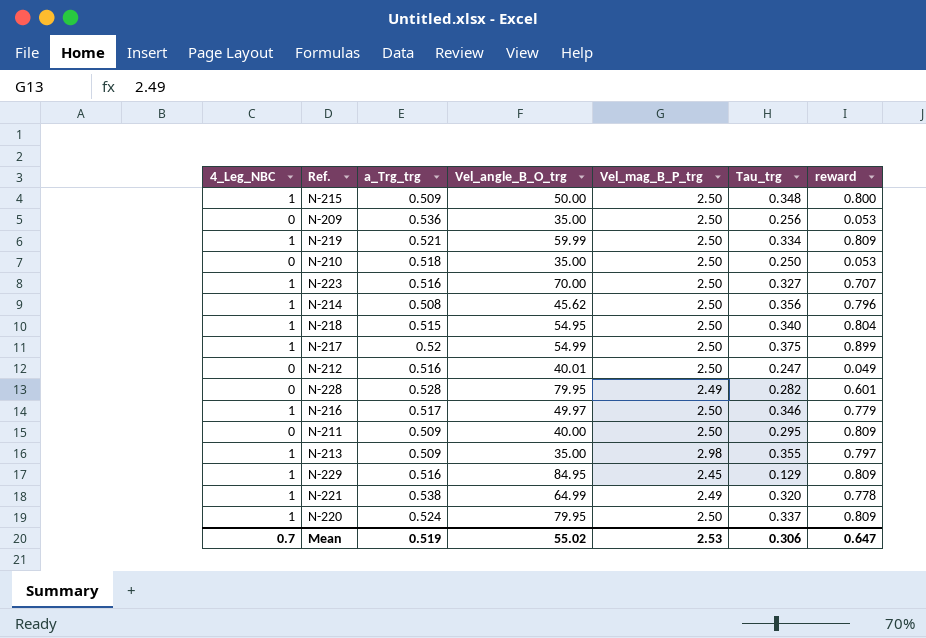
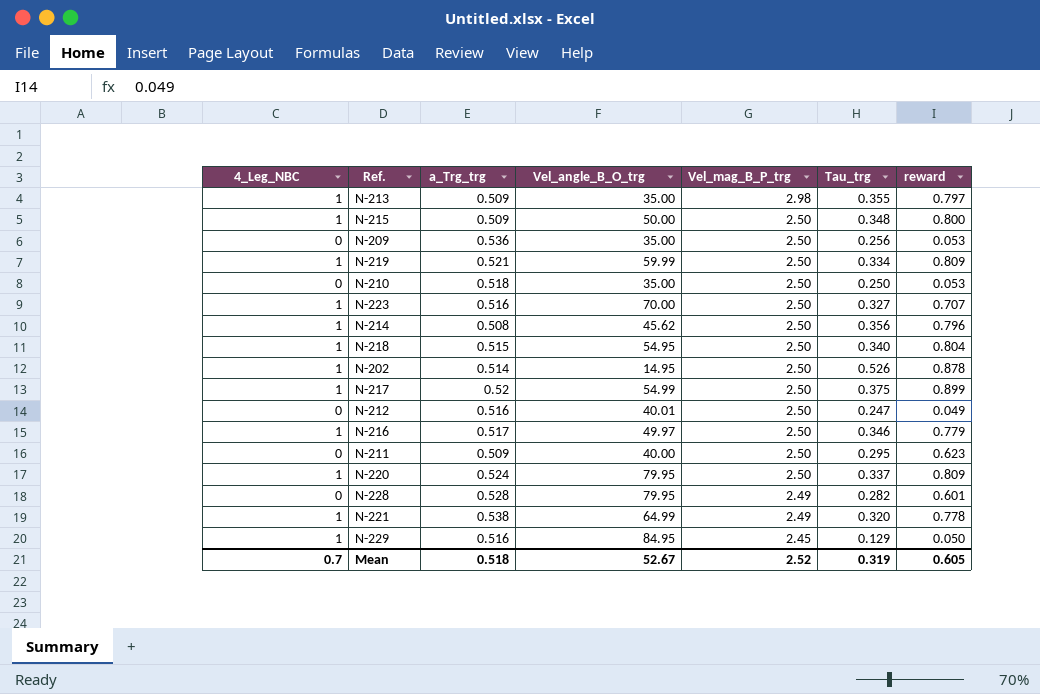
row order: none -> Vel_mag_B_P_trg descending
row N-202: none -> 1 | 0.514 | 14.95 | 2.50 | 0.526 | 0.878
N-211 | reward: 0.809 -> 0.623
N-229 | reward: 0.809 -> 0.050
Mean | a_Trg_trg: 0.519 -> 0.518
Mean | Vel_angle_B_O_trg: 55.02 -> 52.67
Mean | Vel_mag_B_P_trg: 2.53 -> 2.52
Mean | Tau_trg: 0.306 -> 0.319
Mean | reward: 0.647 -> 0.605

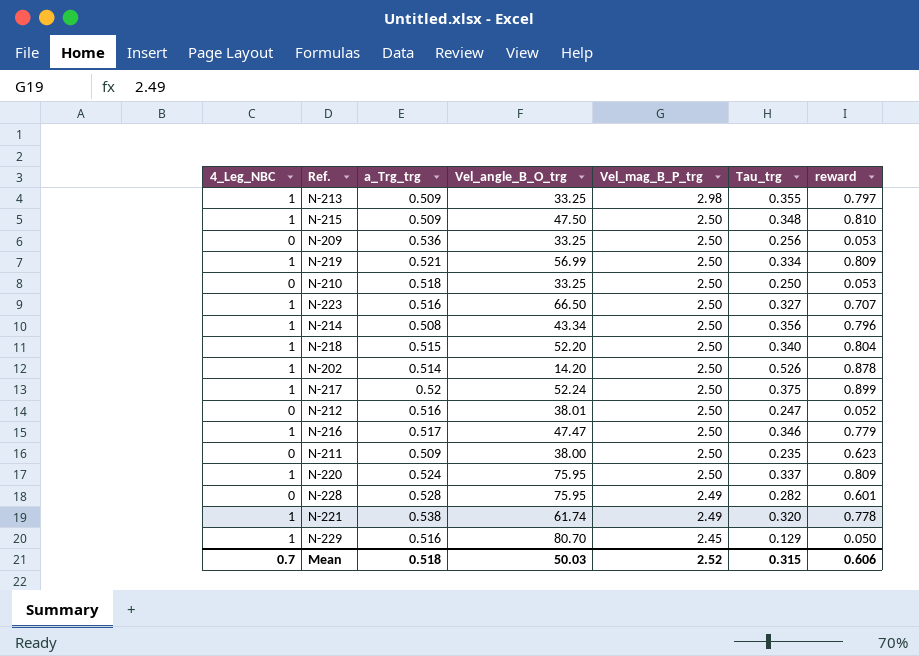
N-213 | Vel_angle_B_O_trg: 35.00 -> 33.25
N-215 | Vel_angle_B_O_trg: 50.00 -> 47.50
N-215 | reward: 0.800 -> 0.810
N-209 | Vel_angle_B_O_trg: 35.00 -> 33.25
N-219 | Vel_angle_B_O_trg: 59.99 -> 56.99
N-210 | Vel_angle_B_O_trg: 35.00 -> 33.25
N-223 | Vel_angle_B_O_trg: 70.00 -> 66.50
N-214 | Vel_angle_B_O_trg: 45.62 -> 43.34
N-218 | Vel_angle_B_O_trg: 54.95 -> 52.20
N-202 | Vel_angle_B_O_trg: 14.95 -> 14.20
N-217 | Vel_angle_B_O_trg: 54.99 -> 52.24
N-212 | Vel_angle_B_O_trg: 40.01 -> 38.01
N-212 | reward: 0.049 -> 0.052
N-216 | Vel_angle_B_O_trg: 49.97 -> 47.47
N-211 | Vel_angle_B_O_trg: 40.00 -> 38.00
N-211 | Tau_trg: 0.295 -> 0.235
N-220 | Vel_angle_B_O_trg: 79.95 -> 75.95
N-228 | Vel_angle_B_O_trg: 79.95 -> 75.95
N-221 | Vel_angle_B_O_trg: 64.99 -> 61.74
N-229 | Vel_angle_B_O_trg: 84.95 -> 80.70
Mean | Vel_angle_B_O_trg: 52.67 -> 50.03
Mean | Tau_trg: 0.319 -> 0.315
Mean | reward: 0.605 -> 0.606

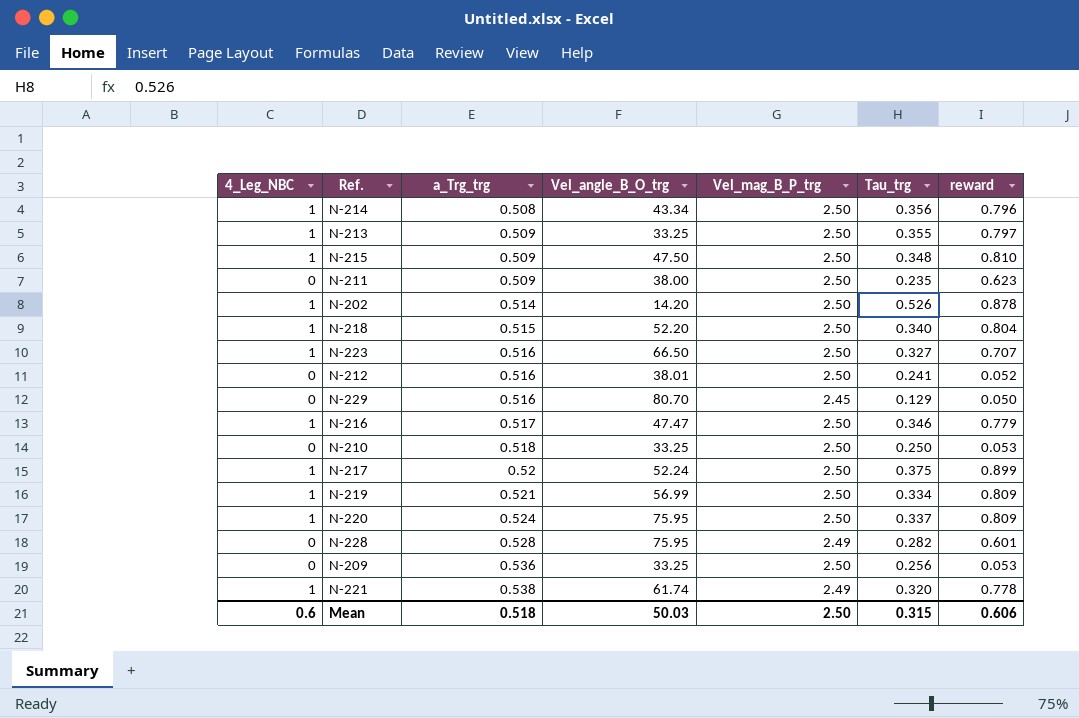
row order: Vel_mag_B_P_trg descending -> a_Trg_trg ascending
N-213 | Vel_mag_B_P_trg: 2.98 -> 2.50
N-212 | Tau_trg: 0.247 -> 0.241
N-229 | 4_Leg_NBC: 1 -> 0
Mean | 4_Leg_NBC: 0.7 -> 0.6
Mean | Vel_mag_B_P_trg: 2.52 -> 2.50

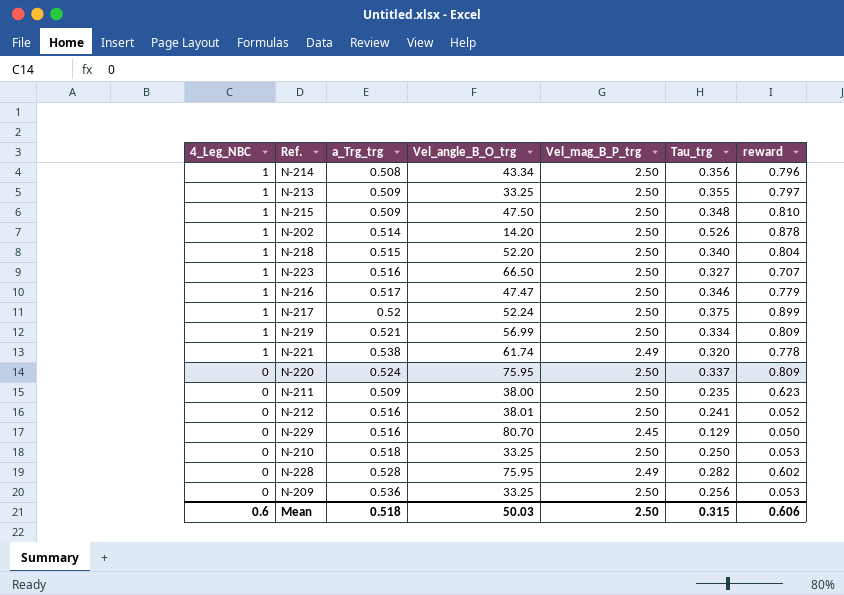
row order: a_Trg_trg ascending -> 4_Leg_NBC descending
N-220 | 4_Leg_NBC: 1 -> 0
N-228 | reward: 0.601 -> 0.602

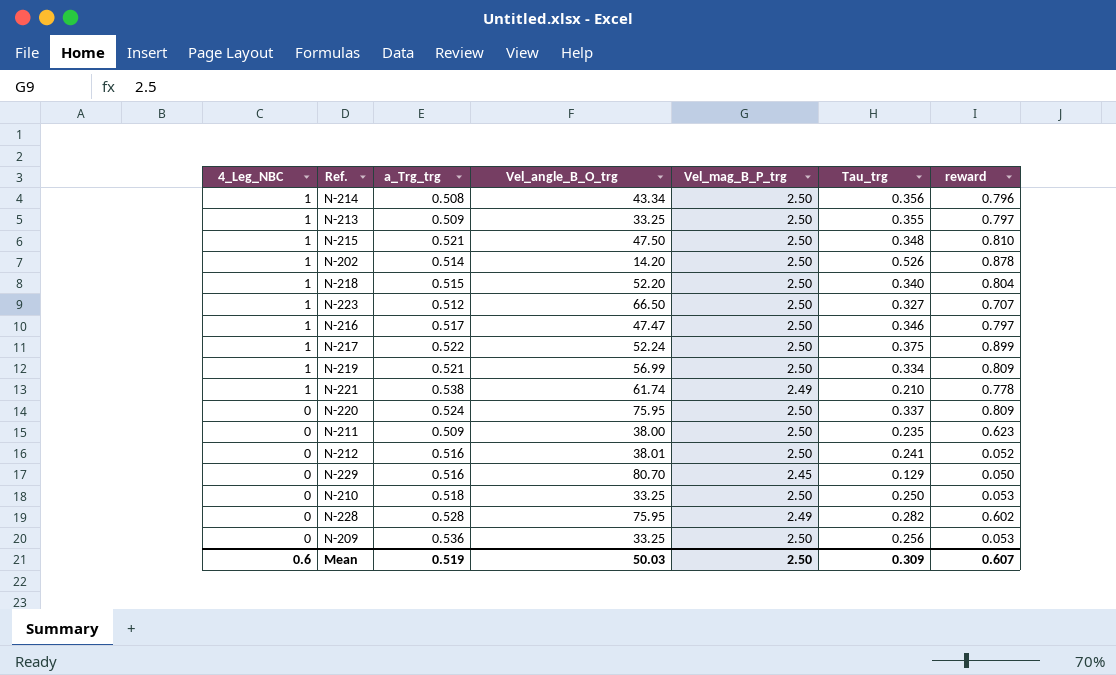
N-215 | a_Trg_trg: 0.509 -> 0.521
N-223 | a_Trg_trg: 0.516 -> 0.512
N-216 | reward: 0.779 -> 0.797
N-217 | a_Trg_trg: 0.52 -> 0.522
N-221 | Tau_trg: 0.320 -> 0.210
Mean | a_Trg_trg: 0.518 -> 0.519
Mean | Tau_trg: 0.315 -> 0.309
Mean | reward: 0.606 -> 0.607

